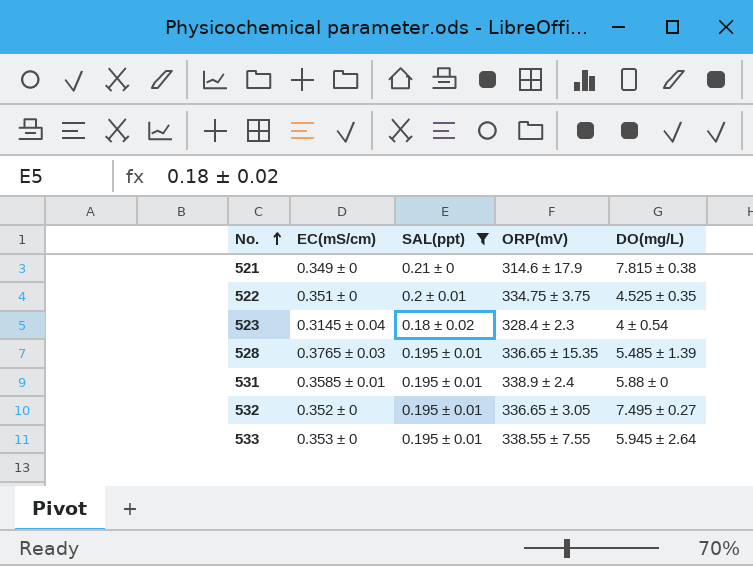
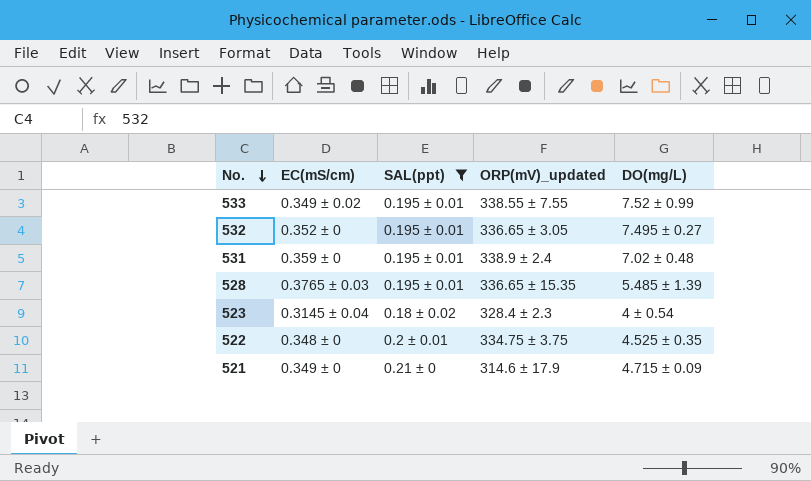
row order: No. ascending -> No. descending
column name: ORP(mV) -> ORP(mV)_updated
533 | EC(mS/cm): 0.353 ± 0 -> 0.349 ± 0.02
533 | DO(mg/L): 5.945 ± 2.64 -> 7.52 ± 0.99
531 | EC(mS/cm): 0.3585 ± 0.01 -> 0.359 ± 0
531 | DO(mg/L): 5.88 ± 0 -> 7.02 ± 0.48
522 | EC(mS/cm): 0.351 ± 0 -> 0.348 ± 0
521 | DO(mg/L): 7.815 ± 0.38 -> 4.715 ± 0.09

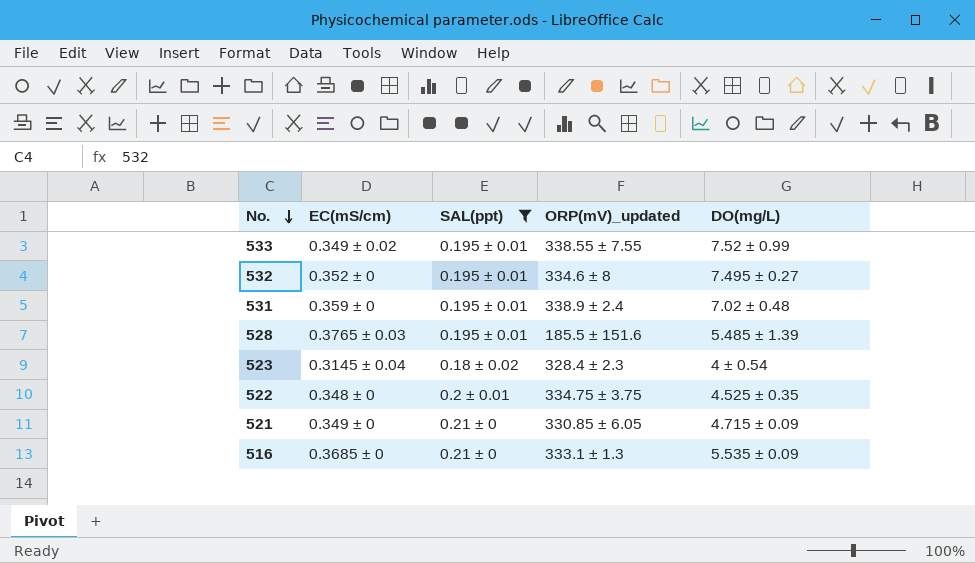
532 | ORP(mV)_updated: 336.65 ± 3.05 -> 334.6 ± 8
528 | ORP(mV)_updated: 336.65 ± 15.35 -> 185.5 ± 151.6
521 | ORP(mV)_updated: 314.6 ± 17.9 -> 330.85 ± 6.05
row 516: none -> 0.3685 ± 0 | 0.21 ± 0 | 333.1 ± 1.3 | 5.535 ± 0.09

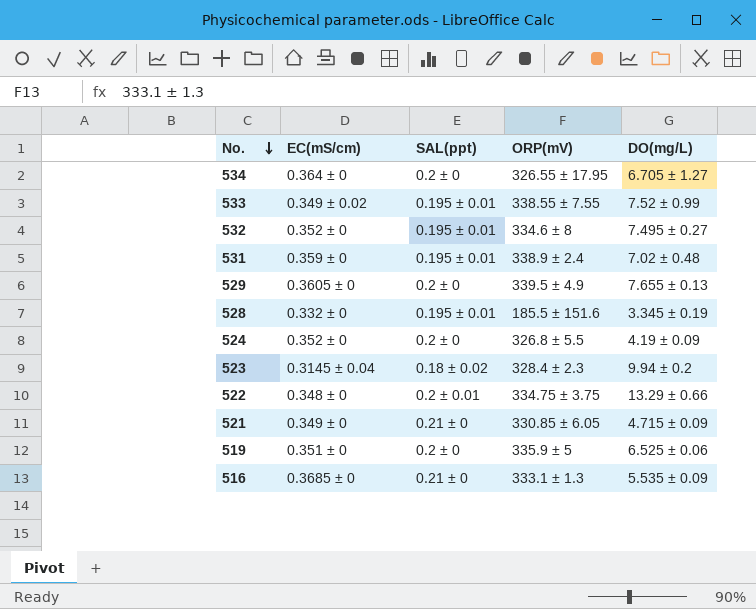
filter: SAL(ppt) != 0.2 ± 0 -> none
column name: ORP(mV)_updated -> ORP(mV)
528 | EC(mS/cm): 0.3765 ± 0.03 -> 0.332 ± 0
528 | DO(mg/L): 5.485 ± 1.39 -> 3.345 ± 0.19
523 | DO(mg/L): 4 ± 0.54 -> 9.94 ± 0.2
522 | DO(mg/L): 4.525 ± 0.35 -> 13.29 ± 0.66

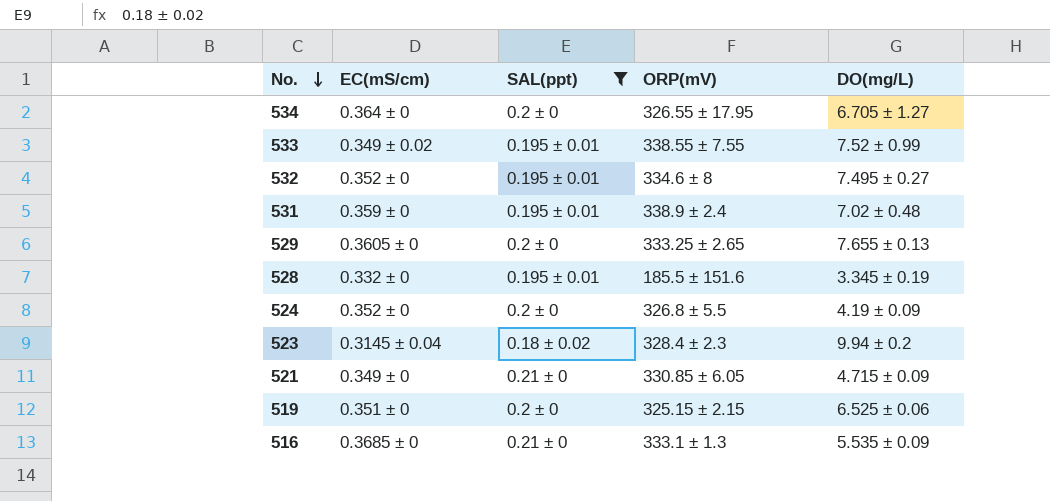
filter: none -> SAL(ppt) != 0.2 ± 0.01
529 | ORP(mV): 339.5 ± 4.9 -> 333.25 ± 2.65
519 | ORP(mV): 335.9 ± 5 -> 325.15 ± 2.15

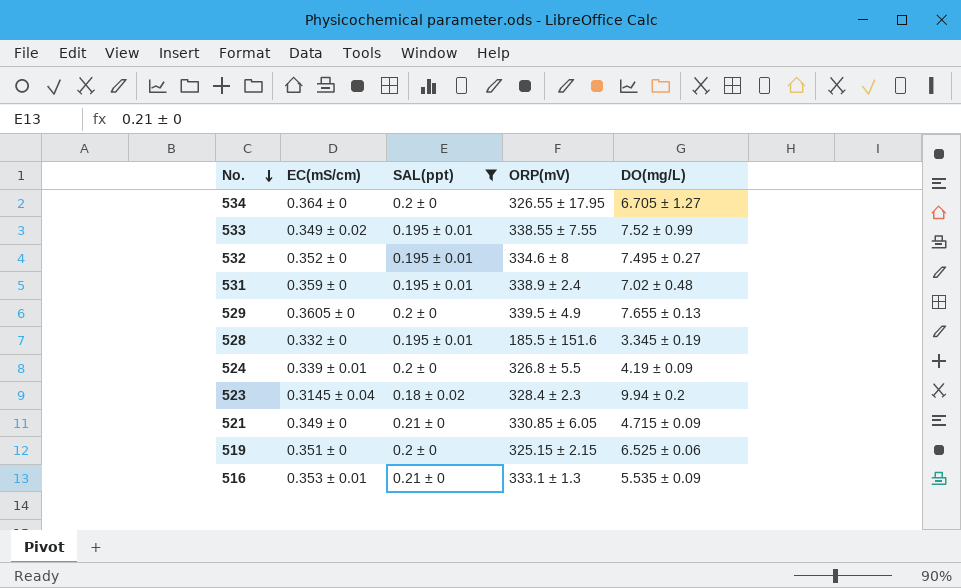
529 | ORP(mV): 333.25 ± 2.65 -> 339.5 ± 4.9
524 | EC(mS/cm): 0.352 ± 0 -> 0.339 ± 0.01
516 | EC(mS/cm): 0.3685 ± 0 -> 0.353 ± 0.01

